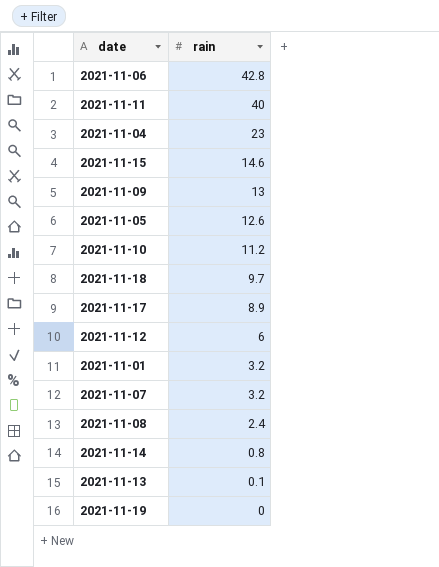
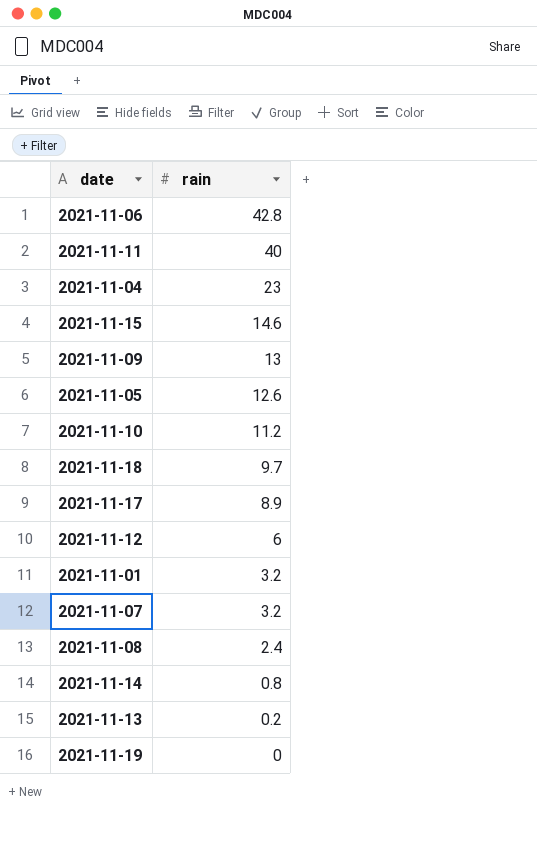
2021-11-13 | rain: 0.1 -> 0.2

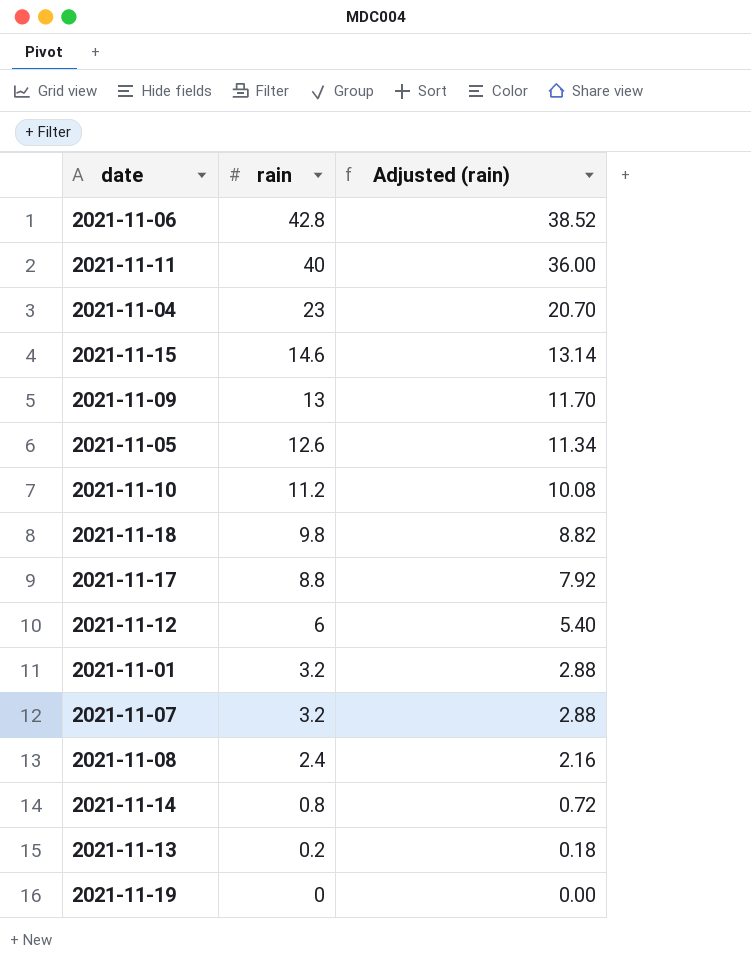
column Adjusted (rain) | formula: none -> [rain] * 0.9
2021-11-18 | rain: 9.7 -> 9.8
2021-11-17 | rain: 8.9 -> 8.8

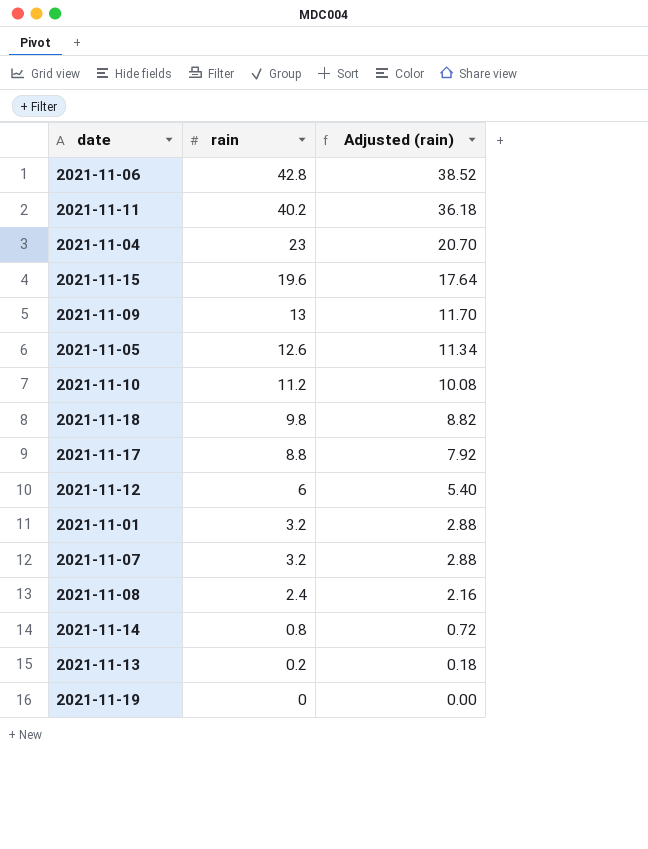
2021-11-11 | rain: 40 -> 40.2
2021-11-11 | Adjusted (rain): 36.00 -> 36.18
2021-11-15 | rain: 14.6 -> 19.6
2021-11-15 | Adjusted (rain): 13.14 -> 17.64

